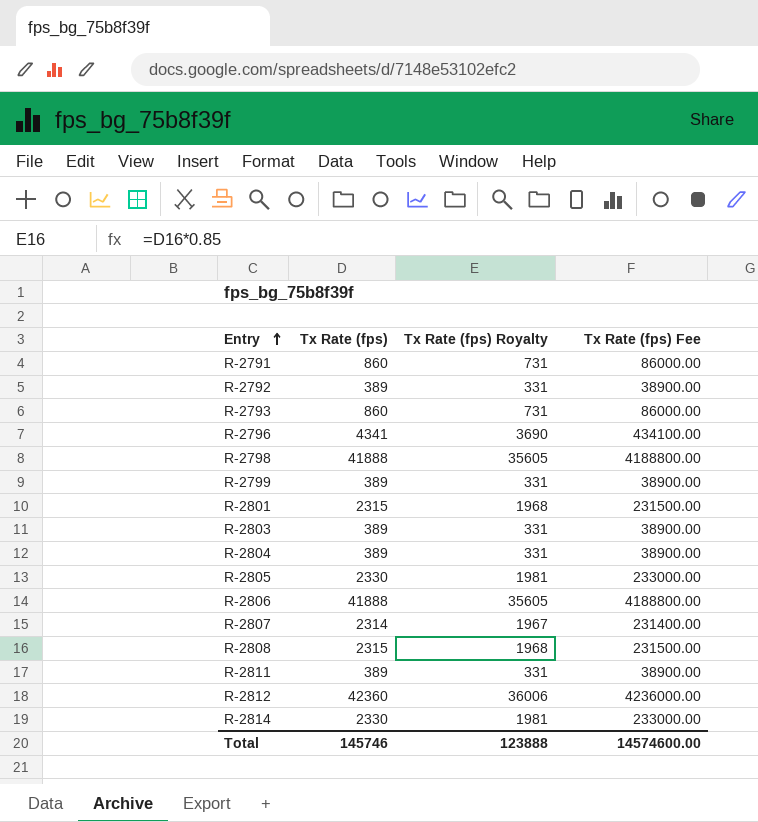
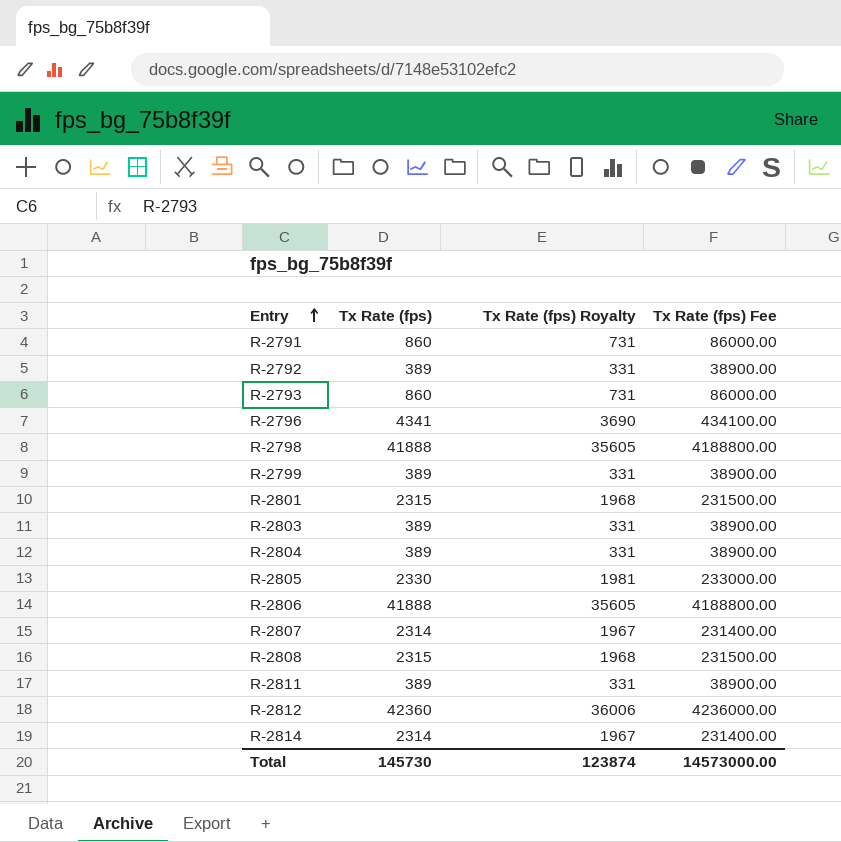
R-2814 | Tx Rate (fps): 2330 -> 2314
R-2814 | Tx Rate (fps) Royalty: 1981 -> 1967
R-2814 | Tx Rate (fps) Fee: 233000.00 -> 231400.00
Total | Tx Rate (fps): 145746 -> 145730
Total | Tx Rate (fps) Royalty: 123888 -> 123874
Total | Tx Rate (fps) Fee: 14574600.00 -> 14573000.00

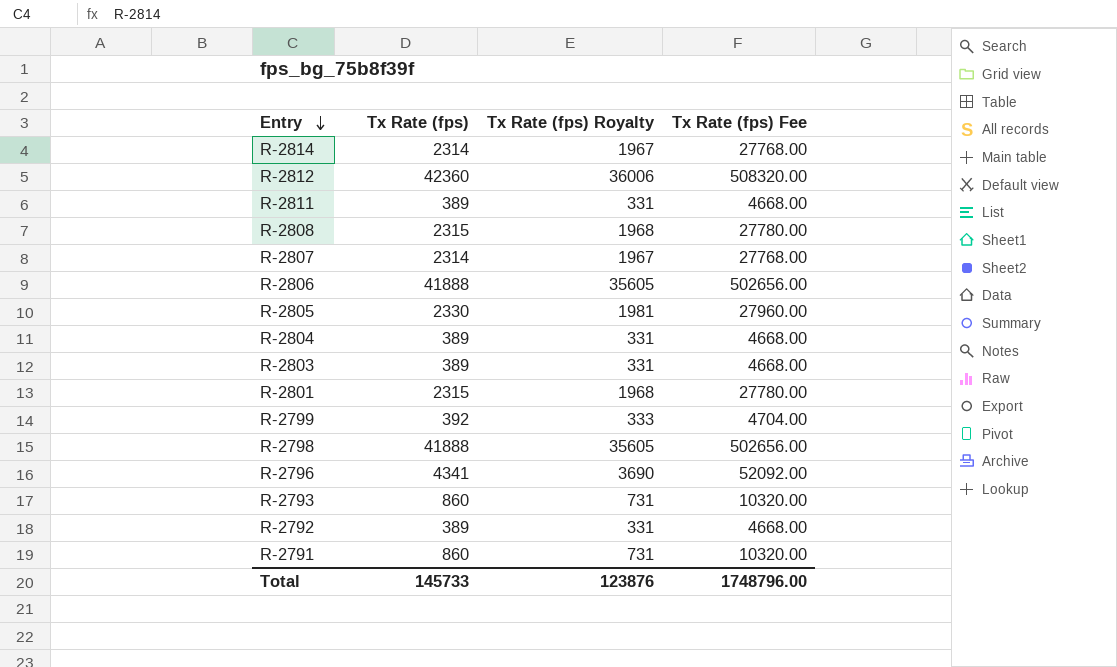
row order: Entry ascending -> Entry descending
column Tx Rate (fps) Fee | formula: [Tx Rate (fps)] * 100 -> [Tx Rate (fps)] * 12
R-2799 | Tx Rate (fps): 389 -> 392
R-2799 | Tx Rate (fps) Royalty: 331 -> 333
Total | Tx Rate (fps): 145730 -> 145733
Total | Tx Rate (fps) Royalty: 123874 -> 123876
Total | Tx Rate (fps) Fee: 14573000.00 -> 1748796.00

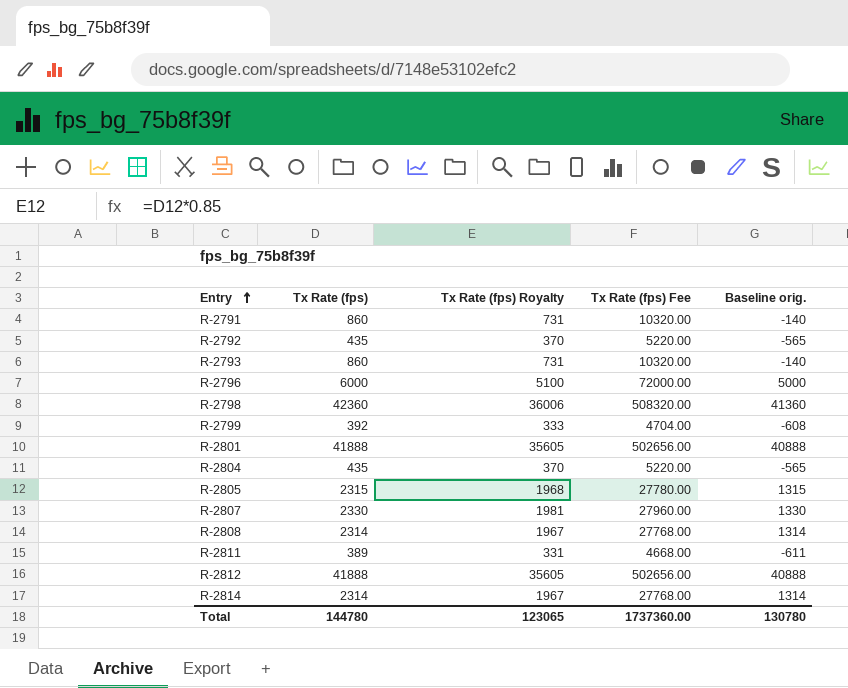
row order: Entry descending -> Entry ascending
column Baseline orig. | formula: none -> [Tx Rate (fps)] - 1000
row R-2806: 41888 | 35605 | 502656.00 -> none
row R-2803: 389 | 331 | 4668.00 -> none
R-2792 | Tx Rate (fps): 389 -> 435
R-2792 | Tx Rate (fps) Royalty: 331 -> 370
R-2792 | Tx Rate (fps) Fee: 4668.00 -> 5220.00
R-2796 | Tx Rate (fps): 4341 -> 6000
R-2796 | Tx Rate (fps) Royalty: 3690 -> 5100
R-2796 | Tx Rate (fps) Fee: 52092.00 -> 72000.00
R-2798 | Tx Rate (fps): 41888 -> 42360
R-2798 | Tx Rate (fps) Royalty: 35605 -> 36006
R-2798 | Tx Rate (fps) Fee: 502656.00 -> 508320.00
R-2801 | Tx Rate (fps): 2315 -> 41888
R-2801 | Tx Rate (fps) Royalty: 1968 -> 35605
R-2801 | Tx Rate (fps) Fee: 27780.00 -> 502656.00
R-2804 | Tx Rate (fps): 389 -> 435
R-2804 | Tx Rate (fps) Royalty: 331 -> 370
R-2804 | Tx Rate (fps) Fee: 4668.00 -> 5220.00
R-2805 | Tx Rate (fps): 2330 -> 2315
R-2805 | Tx Rate (fps) Royalty: 1981 -> 1968
R-2805 | Tx Rate (fps) Fee: 27960.00 -> 27780.00
R-2807 | Tx Rate (fps): 2314 -> 2330
R-2807 | Tx Rate (fps) Royalty: 1967 -> 1981
R-2807 | Tx Rate (fps) Fee: 27768.00 -> 27960.00
R-2808 | Tx Rate (fps): 2315 -> 2314
R-2808 | Tx Rate (fps) Royalty: 1968 -> 1967
R-2808 | Tx Rate (fps) Fee: 27780.00 -> 27768.00
R-2812 | Tx Rate (fps): 42360 -> 41888
R-2812 | Tx Rate (fps) Royalty: 36006 -> 35605
R-2812 | Tx Rate (fps) Fee: 508320.00 -> 502656.00
Total | Tx Rate (fps): 145733 -> 144780
Total | Tx Rate (fps) Royalty: 123876 -> 123065
Total | Tx Rate (fps) Fee: 1748796.00 -> 1737360.00

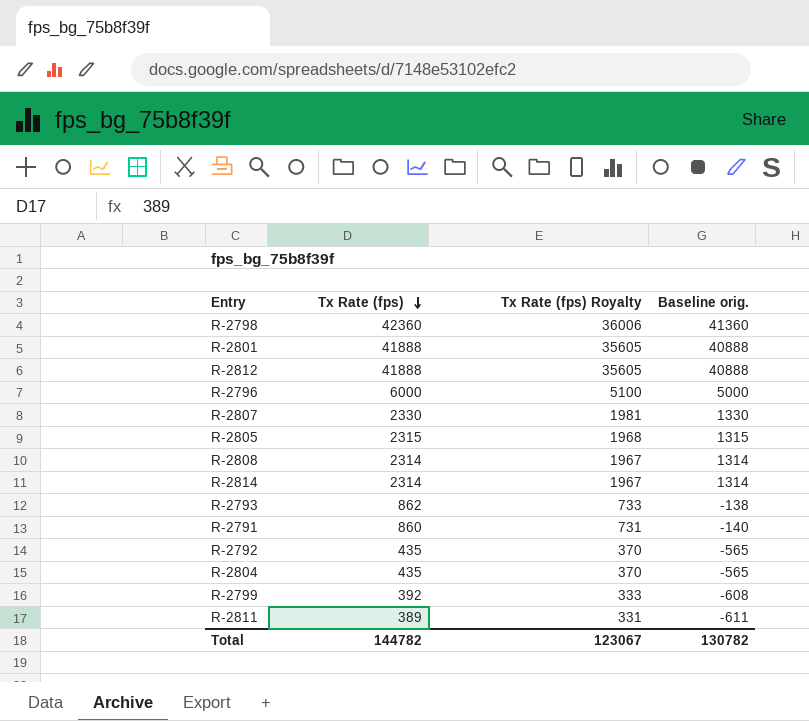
row order: Entry ascending -> Tx Rate (fps) descending
column Tx Rate (fps) Fee | formula: [Tx Rate (fps)] * 12 -> none
R-2793 | Tx Rate (fps): 860 -> 862
R-2793 | Tx Rate (fps) Royalty: 731 -> 733
R-2793 | Baseline orig.: -140 -> -138
Total | Tx Rate (fps): 144780 -> 144782
Total | Tx Rate (fps) Royalty: 123065 -> 123067
Total | Baseline orig.: 130780 -> 130782

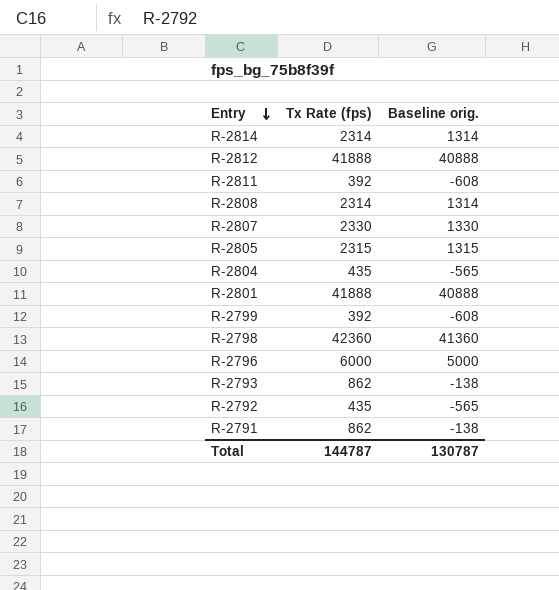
row order: Tx Rate (fps) descending -> Entry descending
column Tx Rate (fps) Royalty | formula: [Tx Rate (fps)] * 0.85 -> none
R-2811 | Tx Rate (fps): 389 -> 392
R-2811 | Baseline orig.: -611 -> -608
R-2791 | Tx Rate (fps): 860 -> 862
R-2791 | Baseline orig.: -140 -> -138
Total | Tx Rate (fps): 144782 -> 144787
Total | Baseline orig.: 130782 -> 130787

